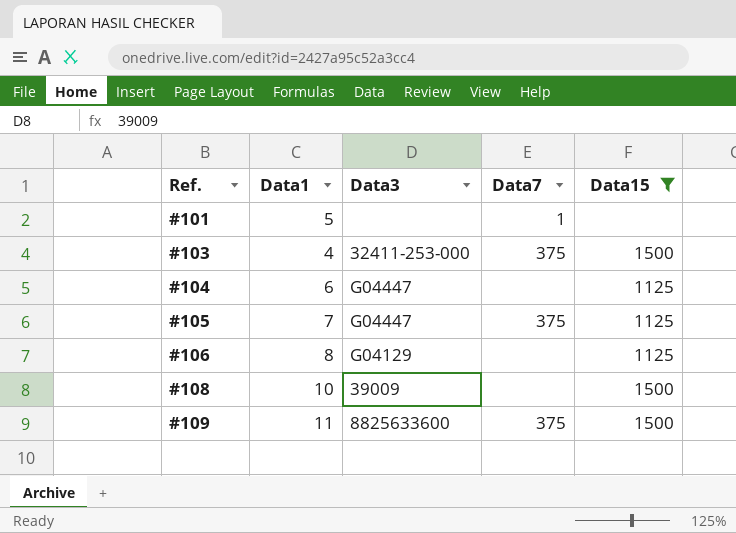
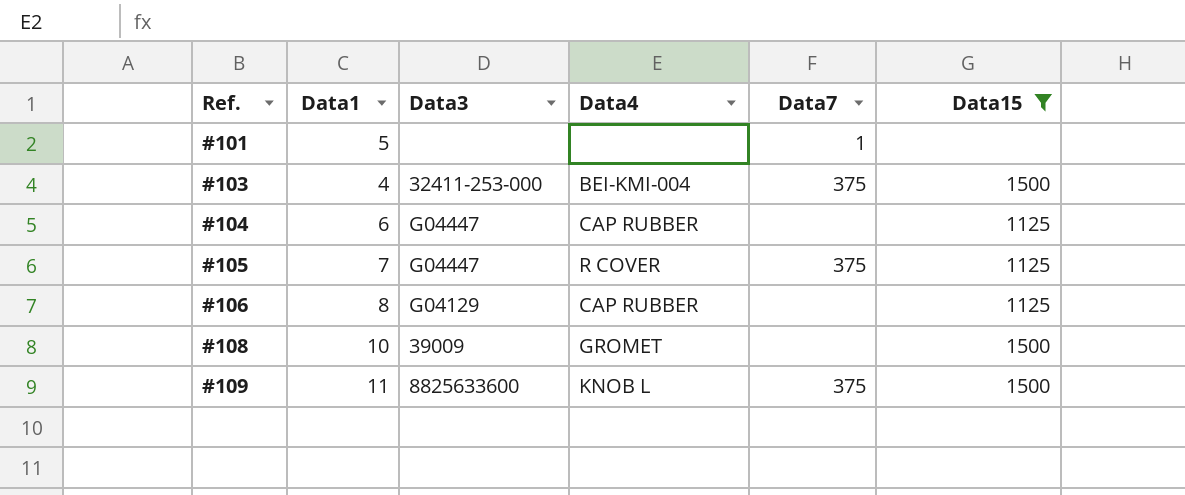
column Data4 | position: none -> 4

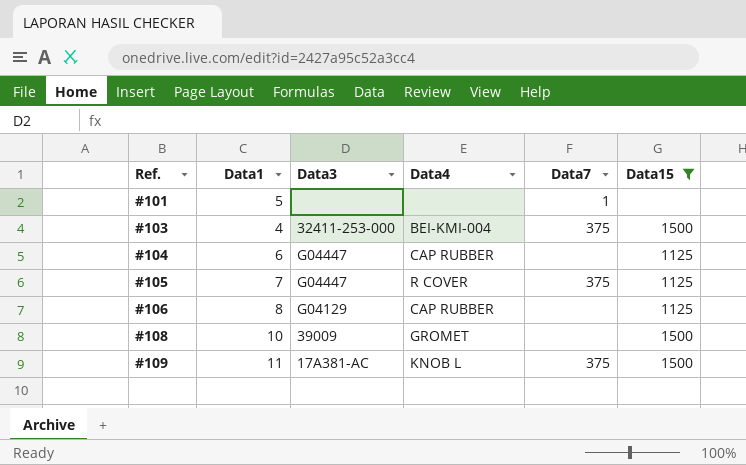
#109 | Data3: 8825633600 -> 17A381-AC

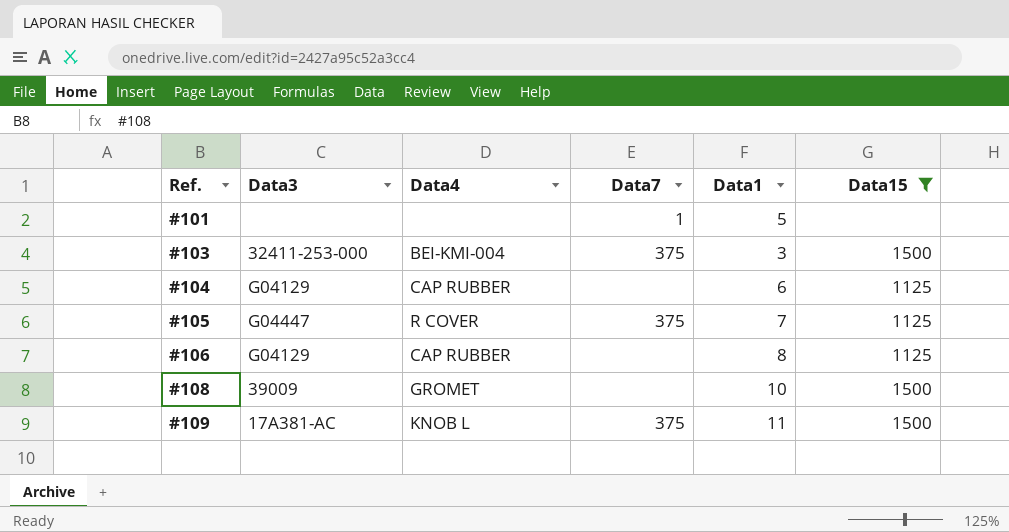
column Data1 | position: 2 -> 5
#103 | Data1: 4 -> 3
#104 | Data3: G04447 -> G04129

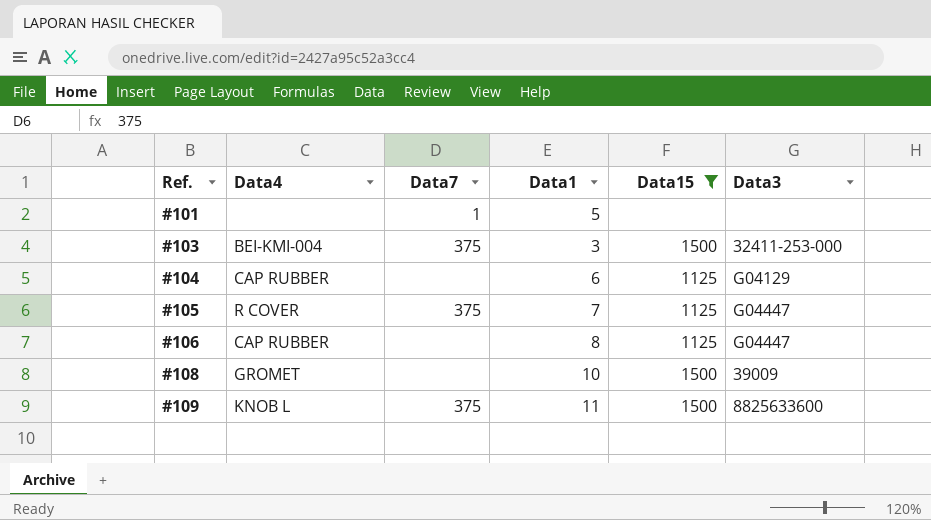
column Data3 | position: 2 -> 6
#106 | Data3: G04129 -> G04447
#109 | Data3: 17A381-AC -> 8825633600

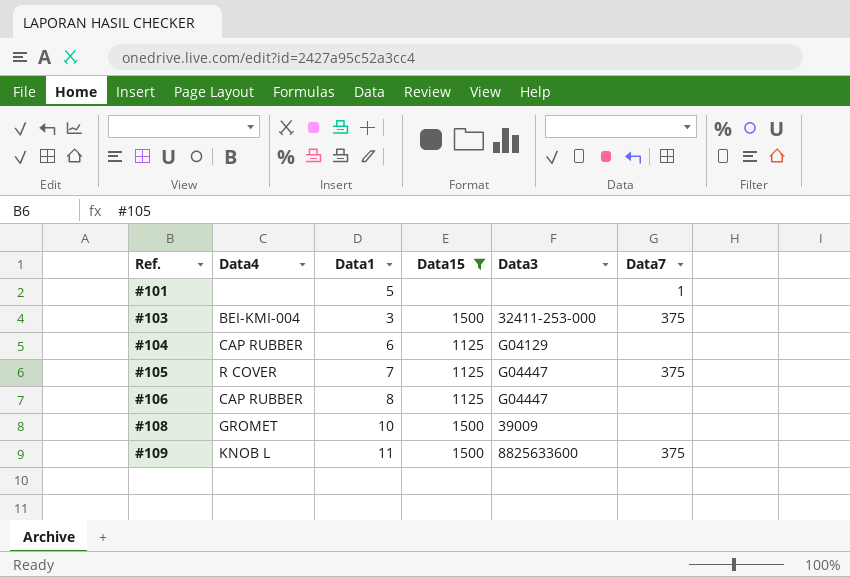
column Data7 | position: 3 -> 6

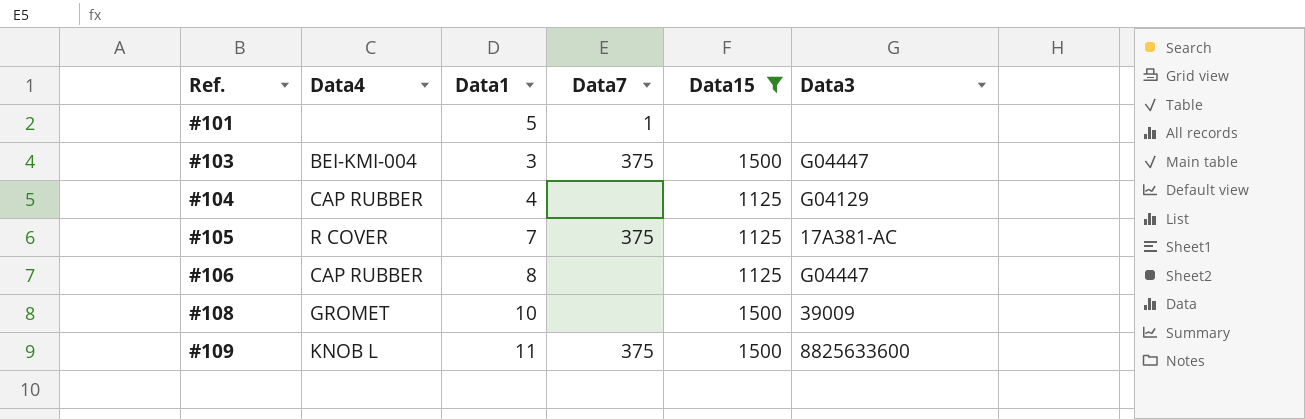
column Data7 | position: 6 -> 4
#103 | Data3: 32411-253-000 -> G04447
#104 | Data1: 6 -> 4
#105 | Data3: G04447 -> 17A381-AC

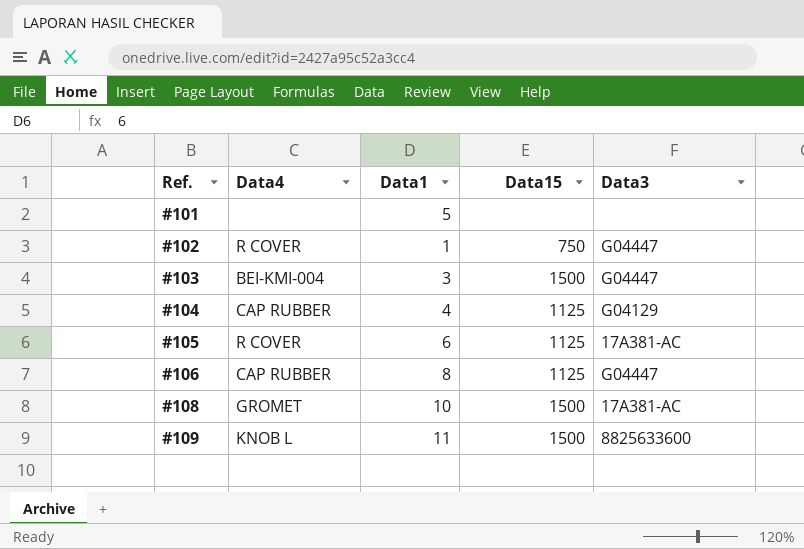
filter: Data15 != 750 -> none
column Data7 | position: 4 -> none
#105 | Data1: 7 -> 6
#108 | Data3: 39009 -> 17A381-AC

